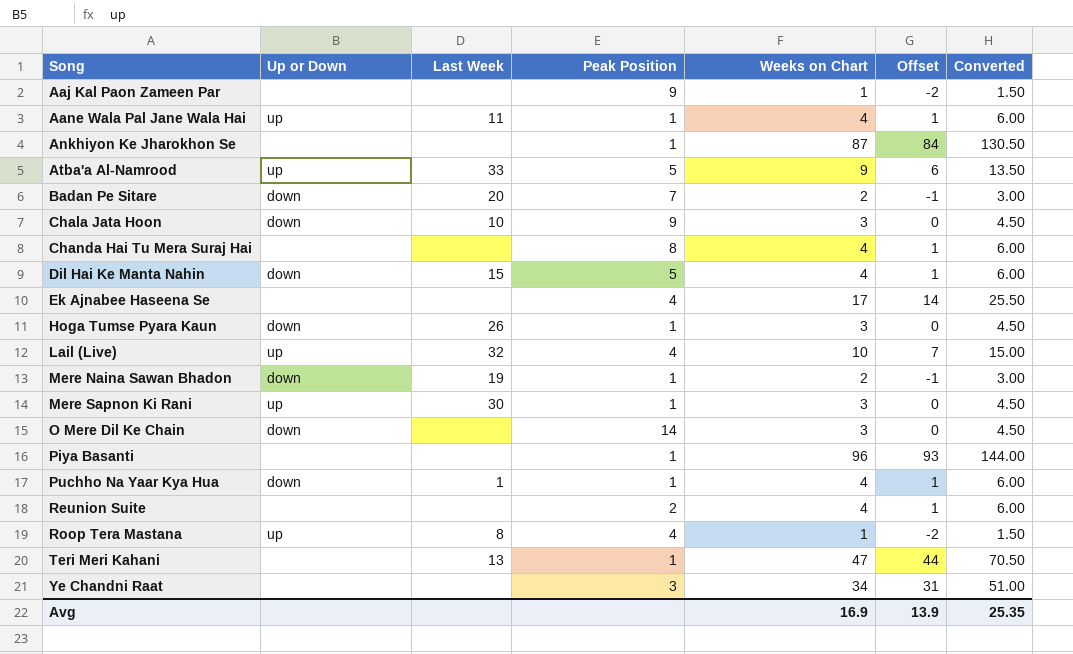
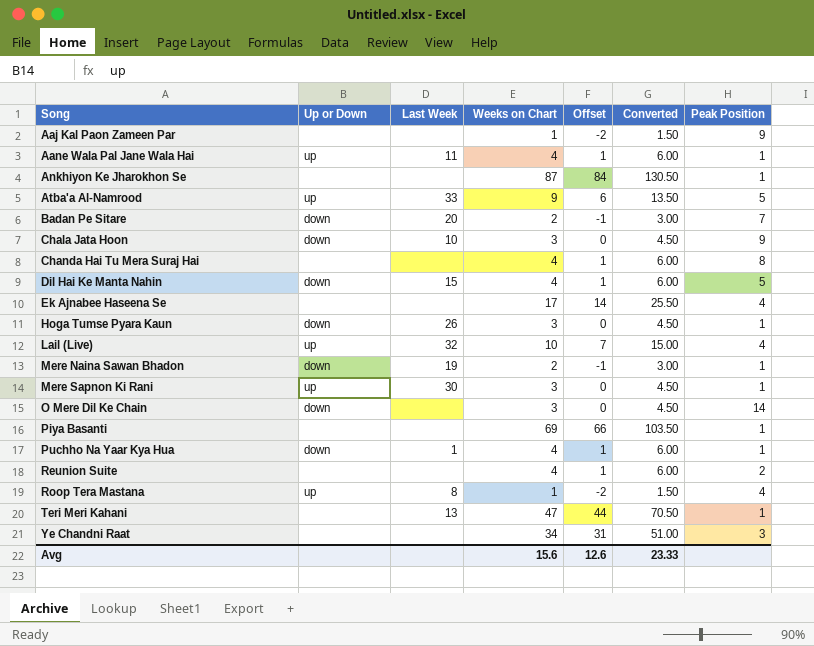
column Peak Position | position: 4 -> 7
Piya Basanti | Weeks on Chart: 96 -> 69
Piya Basanti | Offset: 93 -> 66
Piya Basanti | Converted: 144.00 -> 103.50
Avg | Weeks on Chart: 16.9 -> 15.6
Avg | Offset: 13.9 -> 12.6
Avg | Converted: 25.35 -> 23.33

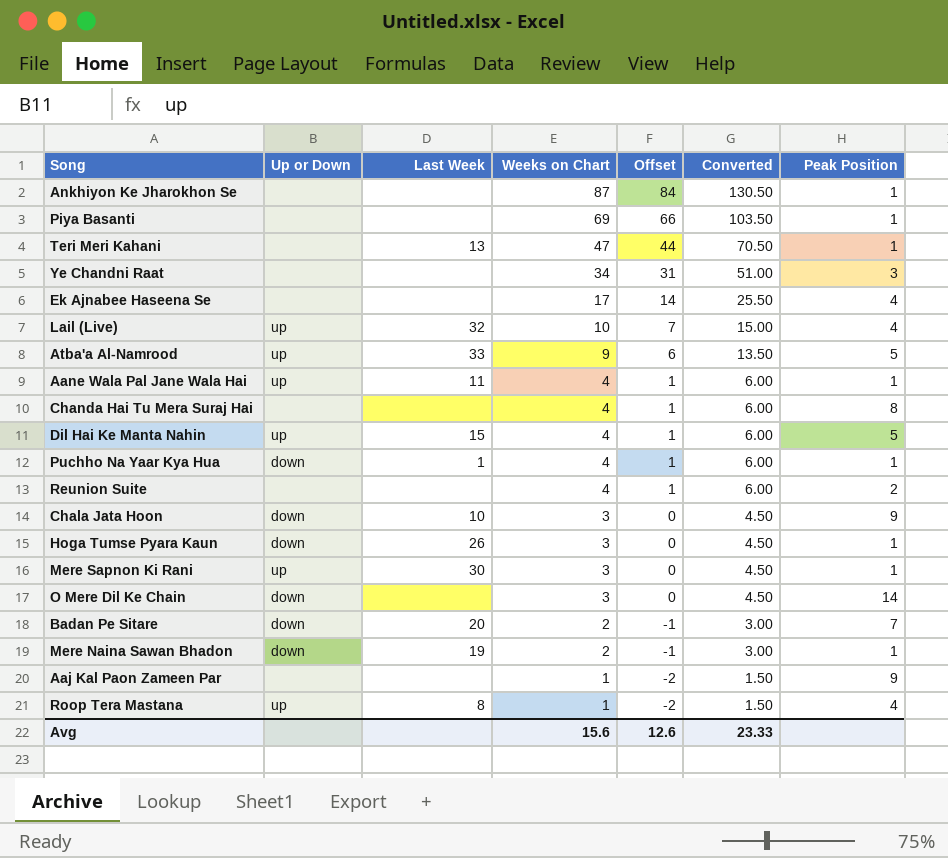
row order: Song ascending -> Weeks on Chart descending
Dil Hai Ke Manta Nahin | Up or Down: down -> up

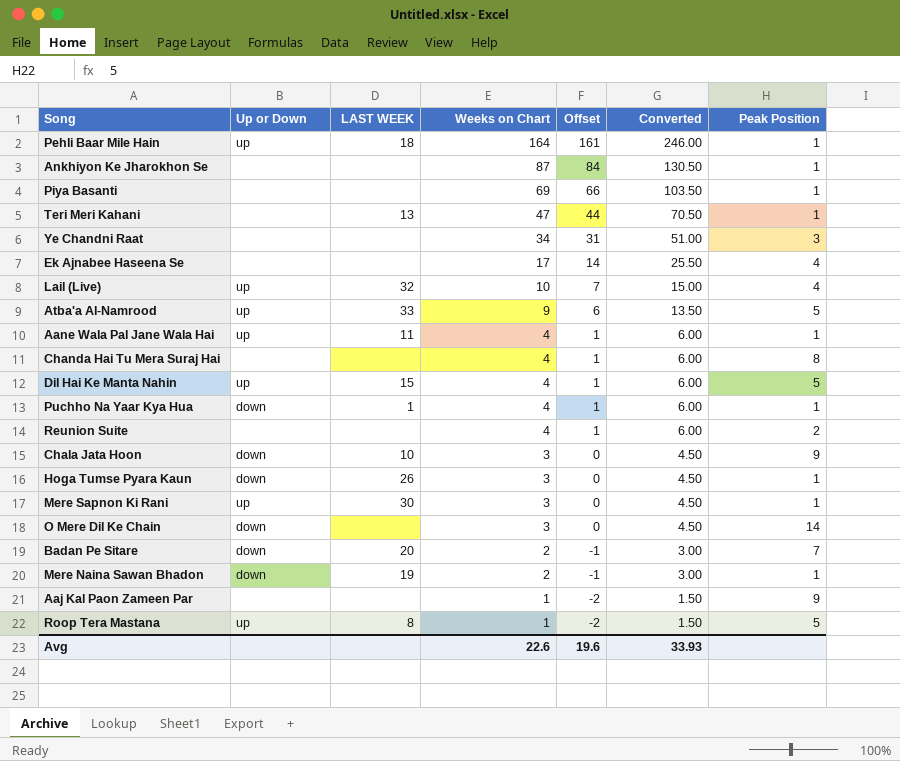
column name: Last Week -> LAST WEEK
row Pehli Baar Mile Hain: none -> up | 18 | 164 | 161 | 246.00 | 1
Roop Tera Mastana | Peak Position: 4 -> 5
Avg | Weeks on Chart: 15.6 -> 22.6
Avg | Offset: 12.6 -> 19.6
Avg | Converted: 23.33 -> 33.93

